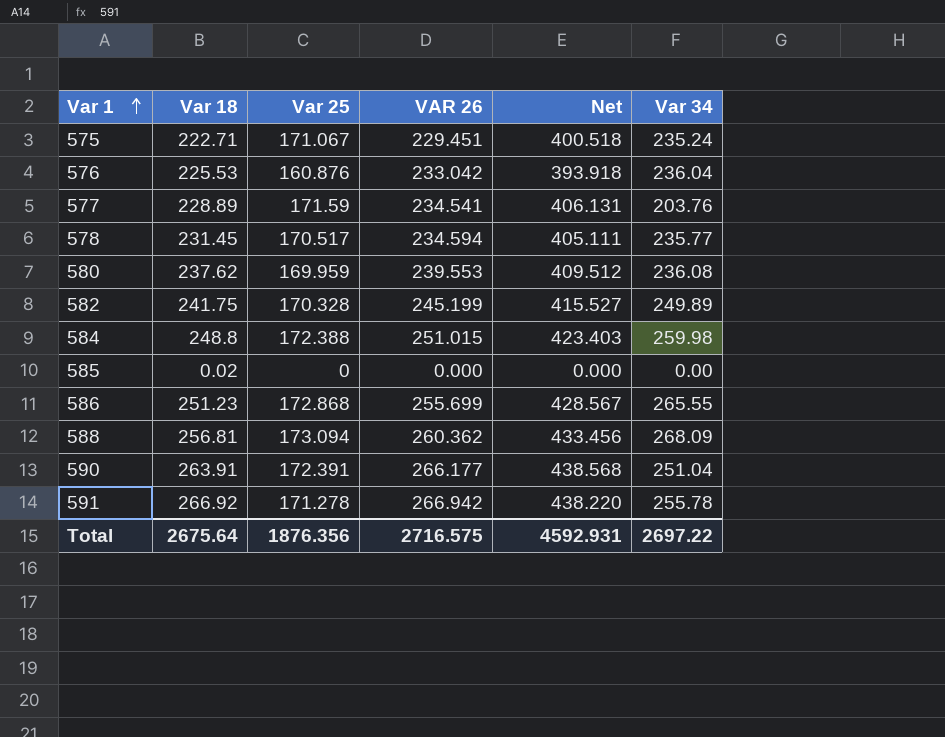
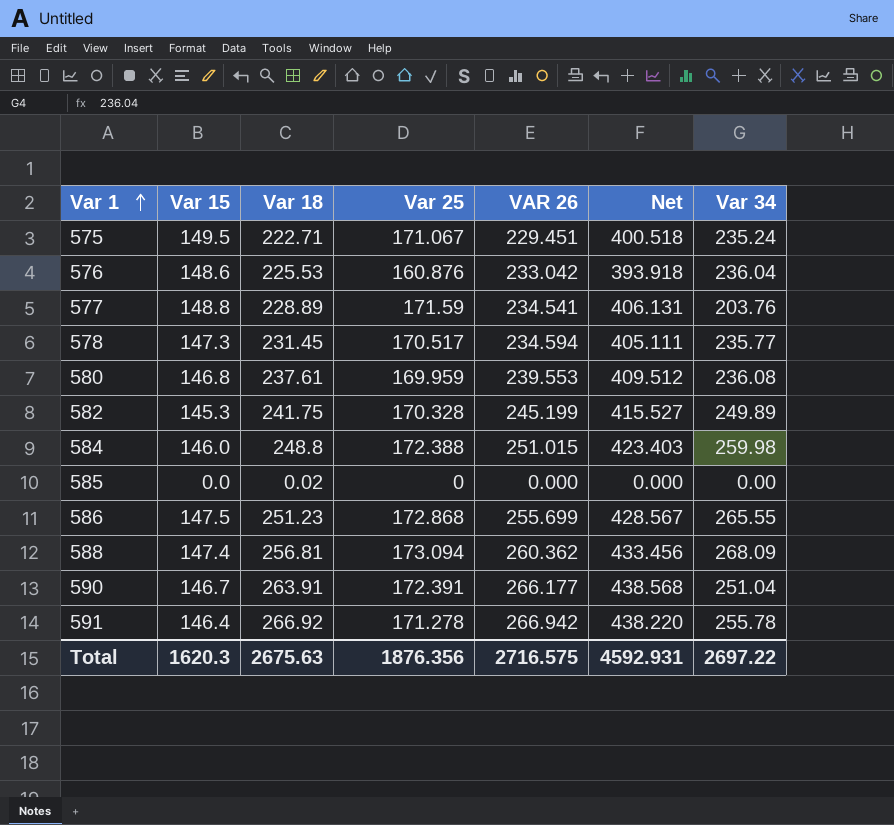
column Var 15 | position: none -> 2
580 | Var 18: 237.62 -> 237.61
Total | Var 18: 2675.64 -> 2675.63

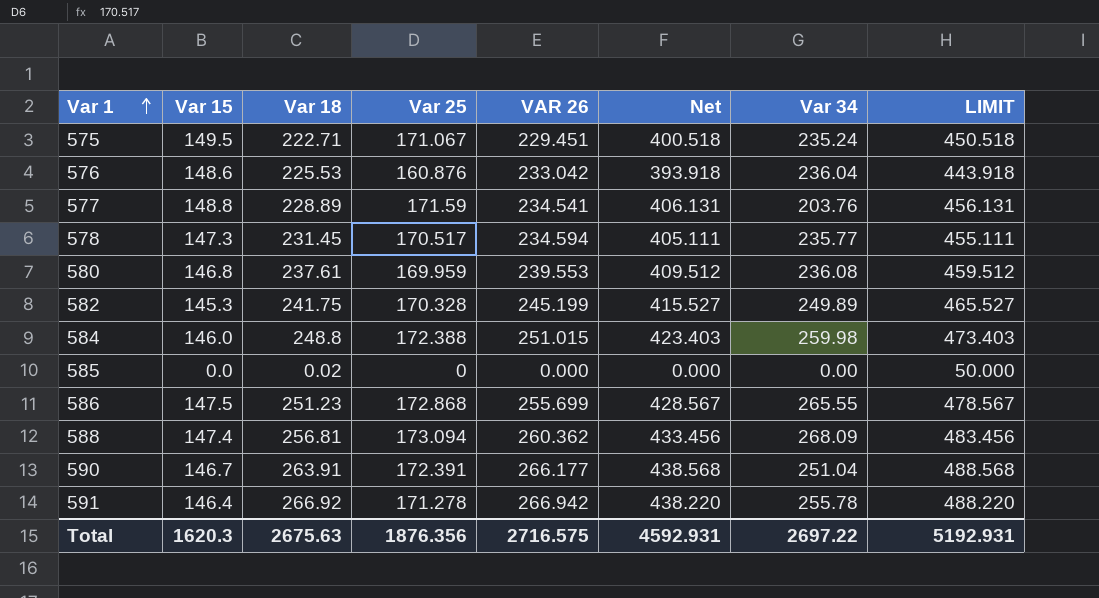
column LIMIT | formula: none -> [Net] + 50

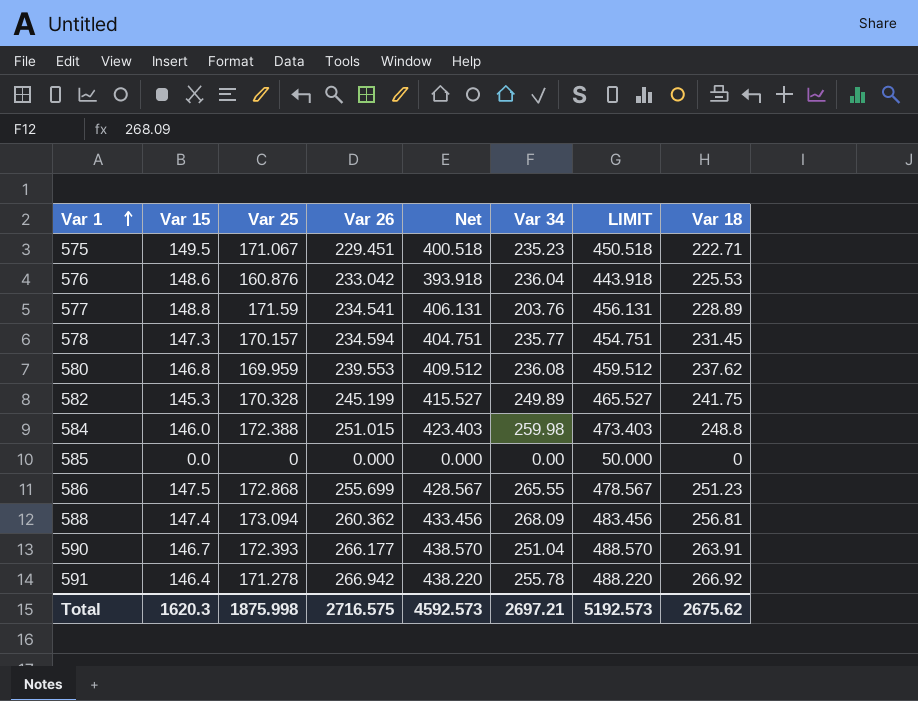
column name: VAR 26 -> Var 26
column Var 18 | position: 3 -> 8
575 | Var 34: 235.24 -> 235.23
578 | Var 25: 170.517 -> 170.157
578 | Net: 405.111 -> 404.751
578 | LIMIT: 455.111 -> 454.751
580 | Var 18: 237.61 -> 237.62
585 | Var 18: 0.02 -> 0
590 | Var 25: 172.391 -> 172.393
590 | Net: 438.568 -> 438.570
590 | LIMIT: 488.568 -> 488.570
Total | Var 25: 1876.356 -> 1875.998
Total | Net: 4592.931 -> 4592.573
Total | Var 34: 2697.22 -> 2697.21
Total | LIMIT: 5192.931 -> 5192.573
Total | Var 18: 2675.63 -> 2675.62

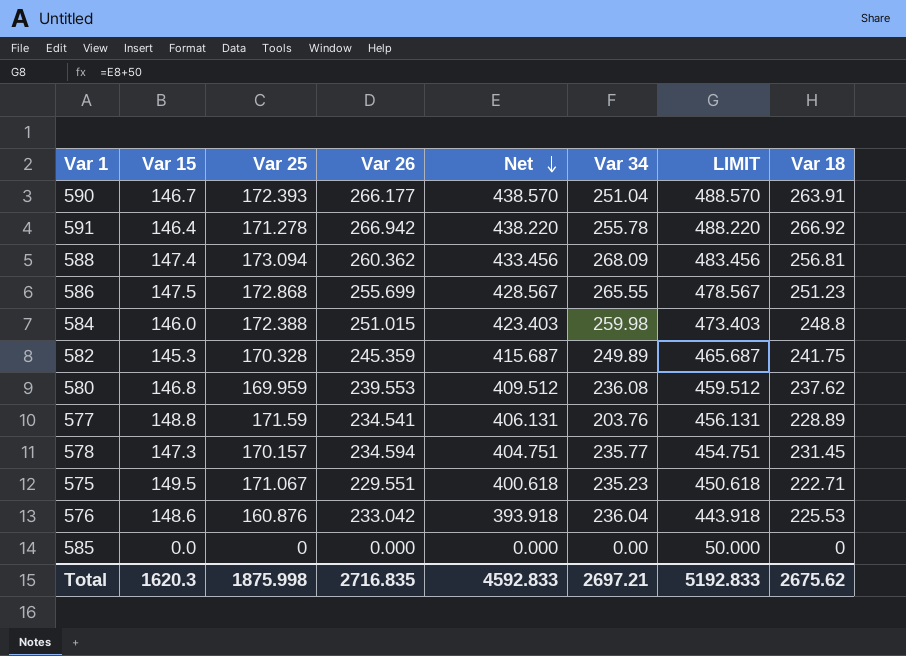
row order: Var 1 ascending -> Net descending
582 | Var 26: 245.199 -> 245.359
582 | Net: 415.527 -> 415.687
582 | LIMIT: 465.527 -> 465.687
575 | Var 26: 229.451 -> 229.551
575 | Net: 400.518 -> 400.618
575 | LIMIT: 450.518 -> 450.618
Total | Var 26: 2716.575 -> 2716.835
Total | Net: 4592.573 -> 4592.833
Total | LIMIT: 5192.573 -> 5192.833

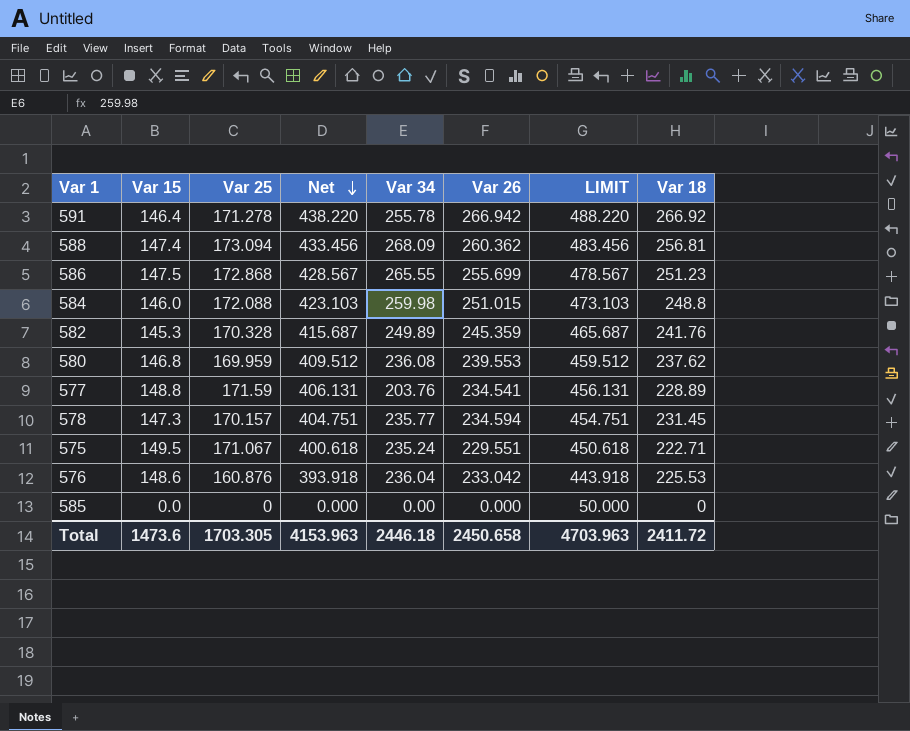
column Var 26 | position: 4 -> 6
row 590: 146.7 | 172.393 | 266.177 | 438.570 | 251.04 | 488.570 | 263.91 -> none
584 | Var 25: 172.388 -> 172.088
584 | Net: 423.403 -> 423.103
584 | LIMIT: 473.403 -> 473.103
582 | Var 18: 241.75 -> 241.76
575 | Var 34: 235.23 -> 235.24
Total | Var 15: 1620.3 -> 1473.6
Total | Var 25: 1875.998 -> 1703.305
Total | Net: 4592.833 -> 4153.963
Total | Var 34: 2697.21 -> 2446.18
Total | Var 26: 2716.835 -> 2450.658
Total | LIMIT: 5192.833 -> 4703.963
Total | Var 18: 2675.62 -> 2411.72

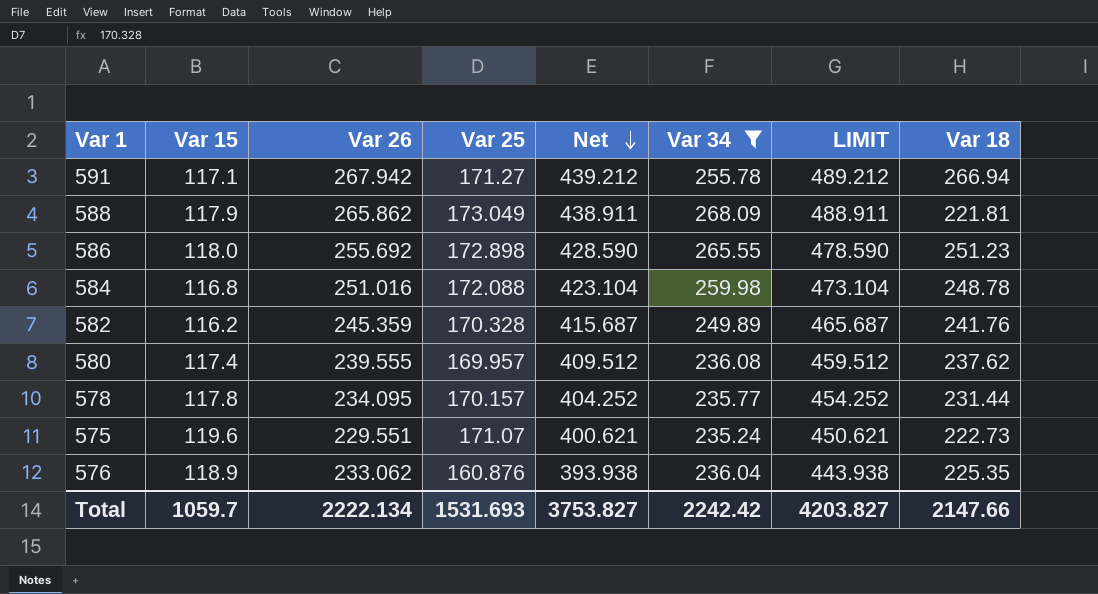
filter: none -> Var 34 >= 235.24
column Var 26 | position: 6 -> 3
591 | Var 15: 146.4 -> 117.1
591 | Var 26: 266.942 -> 267.942
591 | Var 25: 171.278 -> 171.27
591 | Net: 438.220 -> 439.212
591 | LIMIT: 488.220 -> 489.212
591 | Var 18: 266.92 -> 266.94
588 | Var 15: 147.4 -> 117.9
588 | Var 26: 260.362 -> 265.862
588 | Var 25: 173.094 -> 173.049
588 | Net: 433.456 -> 438.911
588 | LIMIT: 483.456 -> 488.911
588 | Var 18: 256.81 -> 221.81
586 | Var 15: 147.5 -> 118.0
586 | Var 26: 255.699 -> 255.692
586 | Var 25: 172.868 -> 172.898
586 | Net: 428.567 -> 428.590
586 | LIMIT: 478.567 -> 478.590
584 | Var 15: 146.0 -> 116.8
584 | Var 26: 251.015 -> 251.016
584 | Net: 423.103 -> 423.104
584 | LIMIT: 473.103 -> 473.104
584 | Var 18: 248.8 -> 248.78
582 | Var 15: 145.3 -> 116.2
580 | Var 15: 146.8 -> 117.4
580 | Var 26: 239.553 -> 239.555
580 | Var 25: 169.959 -> 169.957
578 | Var 15: 147.3 -> 117.8
578 | Var 26: 234.594 -> 234.095
578 | Net: 404.751 -> 404.252
578 | LIMIT: 454.751 -> 454.252
578 | Var 18: 231.45 -> 231.44
575 | Var 15: 149.5 -> 119.6
575 | Var 25: 171.067 -> 171.07
575 | Net: 400.618 -> 400.621
575 | LIMIT: 450.618 -> 450.621
575 | Var 18: 222.71 -> 222.73
576 | Var 15: 148.6 -> 118.9
576 | Var 26: 233.042 -> 233.062
576 | Net: 393.918 -> 393.938
576 | LIMIT: 443.918 -> 443.938
576 | Var 18: 225.53 -> 225.35
Total | Var 15: 1473.6 -> 1059.7
Total | Var 26: 2450.658 -> 2222.134
Total | Var 25: 1703.305 -> 1531.693
Total | Net: 4153.963 -> 3753.827
Total | Var 34: 2446.18 -> 2242.42
Total | LIMIT: 4703.963 -> 4203.827
Total | Var 18: 2411.72 -> 2147.66

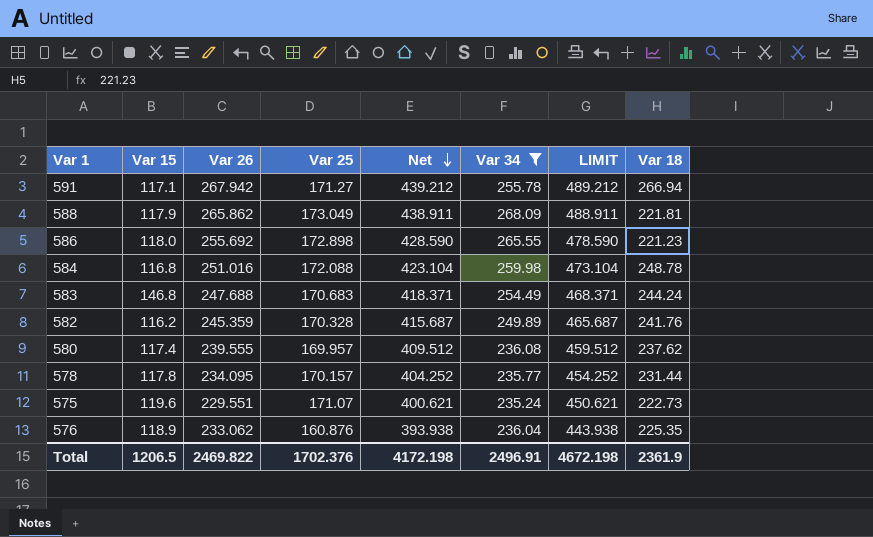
586 | Var 18: 251.23 -> 221.23
row 583: none -> 146.8 | 247.688 | 170.683 | 418.371 | 254.49 | 468.371 | 244.24
Total | Var 15: 1059.7 -> 1206.5
Total | Var 26: 2222.134 -> 2469.822
Total | Var 25: 1531.693 -> 1702.376
Total | Net: 3753.827 -> 4172.198
Total | Var 34: 2242.42 -> 2496.91
Total | LIMIT: 4203.827 -> 4672.198
Total | Var 18: 2147.66 -> 2361.9

